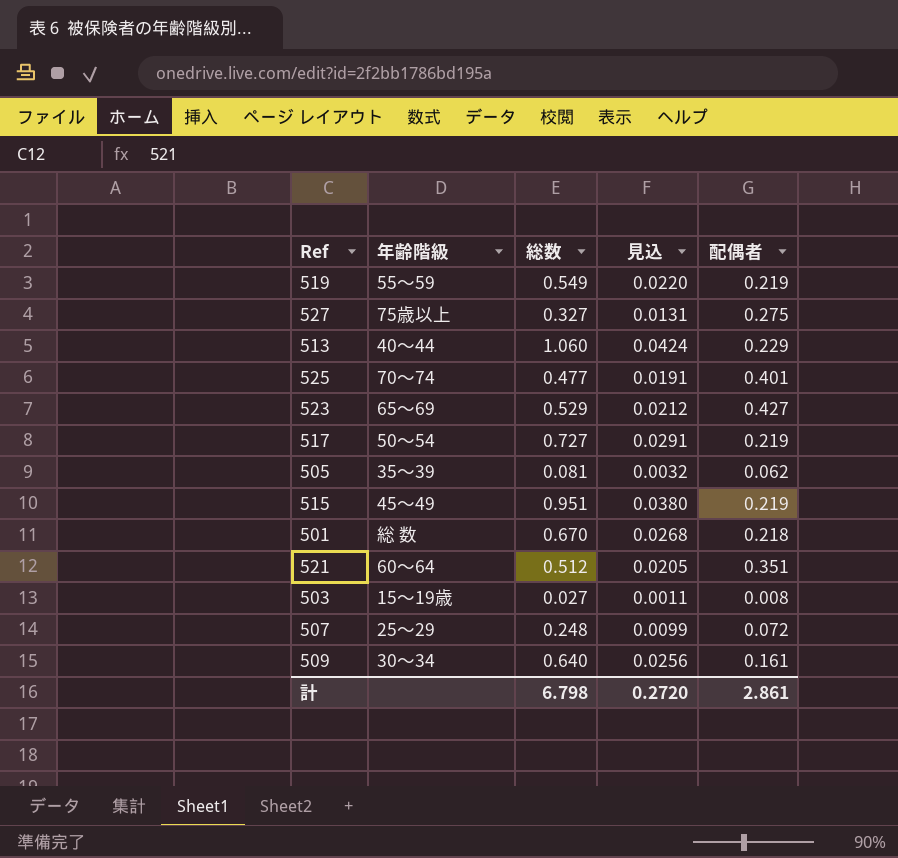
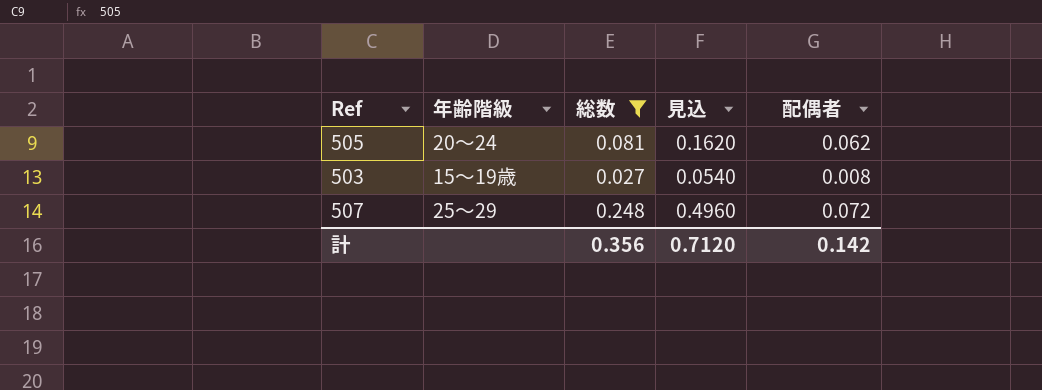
filter: none -> 総数 <= 0.248
column 見込 | formula: [総数] * 0.04 -> [総数] * 2
505 | 年齢階級: 35～39 -> 20～24
計 | 総数: 6.798 -> 0.356
計 | 見込: 0.2720 -> 0.7120
計 | 配偶者: 2.861 -> 0.142

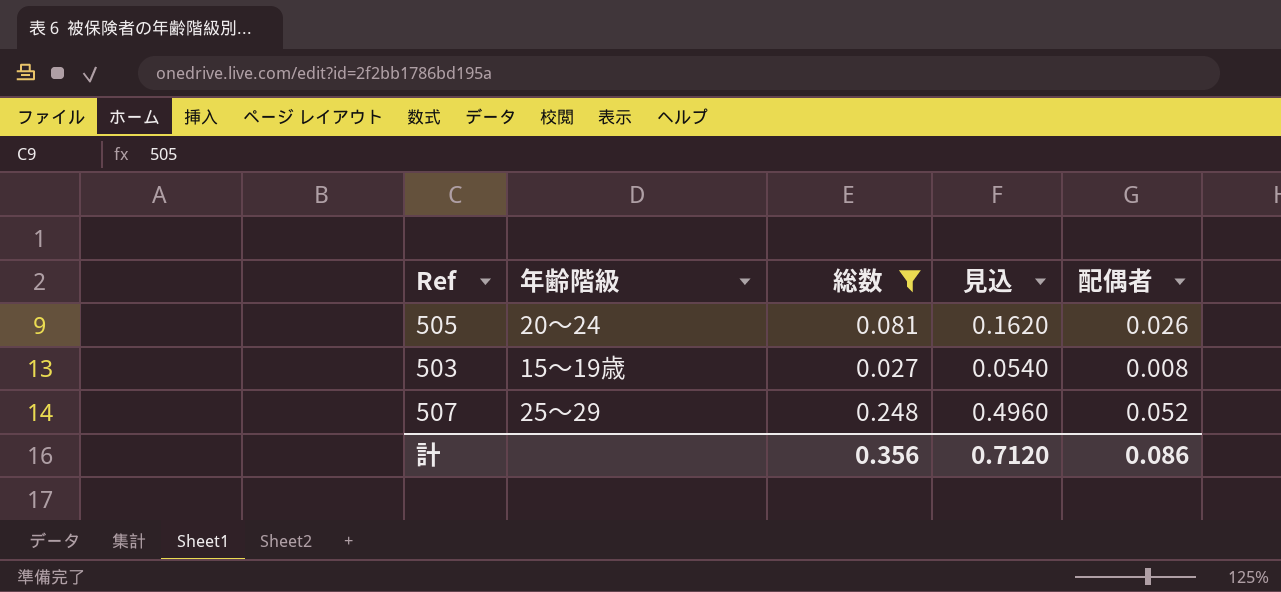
505 | 配偶者: 0.062 -> 0.026
507 | 配偶者: 0.072 -> 0.052
計 | 配偶者: 0.142 -> 0.086

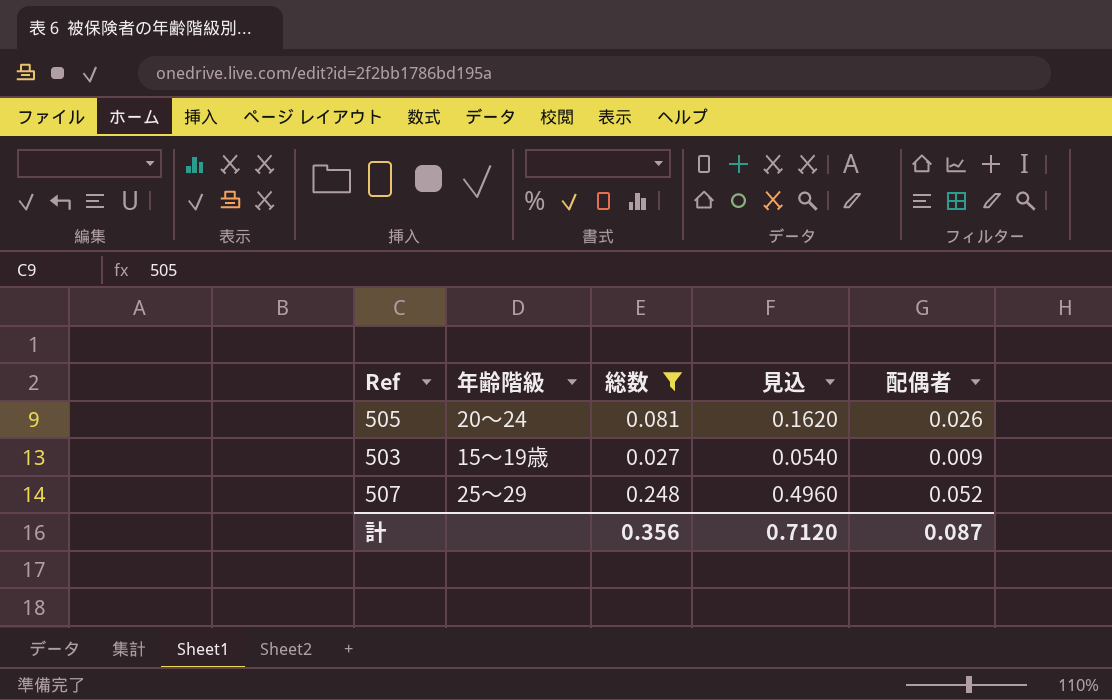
503 | 配偶者: 0.008 -> 0.009
計 | 配偶者: 0.086 -> 0.087

